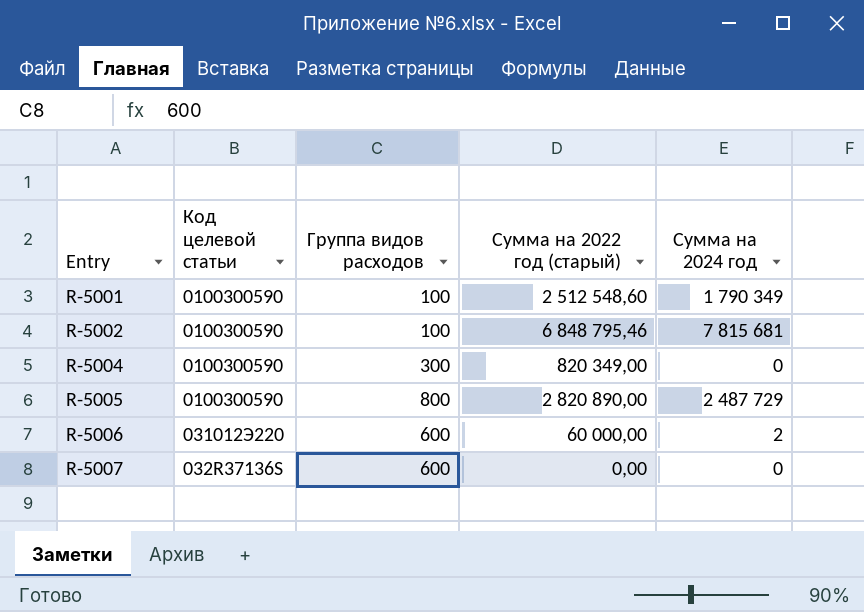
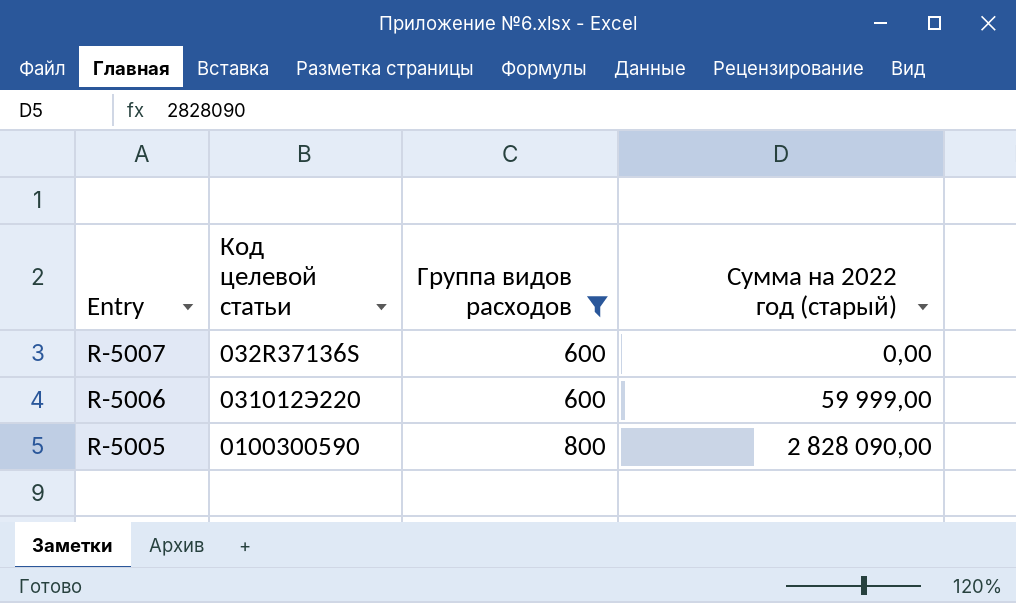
filter: none -> Группа видов расходов >= 600
row order: Entry ascending -> Entry descending
column Сумма на 2024 год | position: 5 -> none
R-5006 | Сумма на 2022 год (старый): 60 000,00 -> 59 999,00
R-5005 | Сумма на 2022 год (старый): 2 820 890,00 -> 2 828 090,00

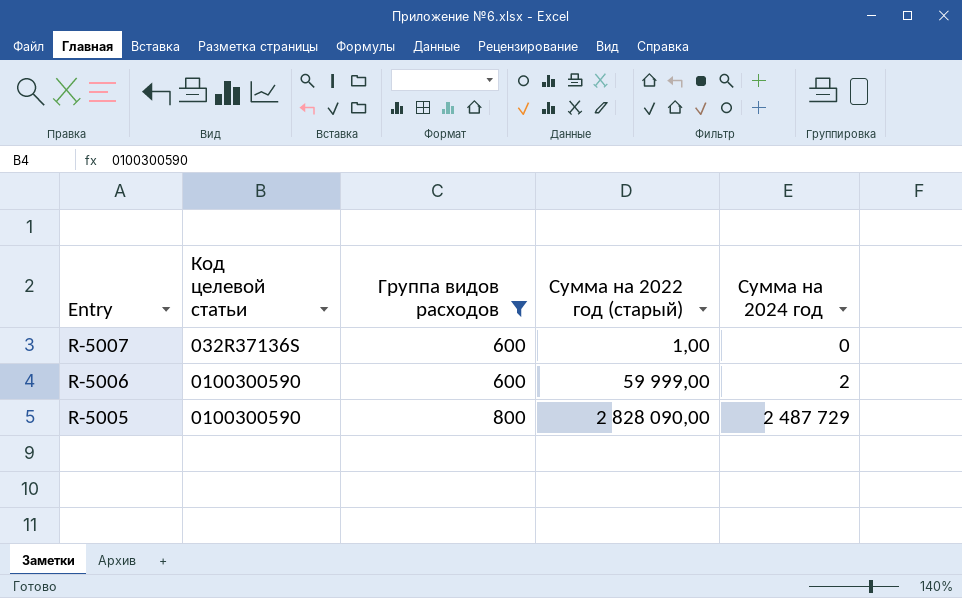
column Сумма на 2024 год | position: none -> 5
R-5007 | Сумма на 2022 год (старый): 0,00 -> 1,00
R-5006 | Код целевой статьи: 031012Э220 -> 0100300590

